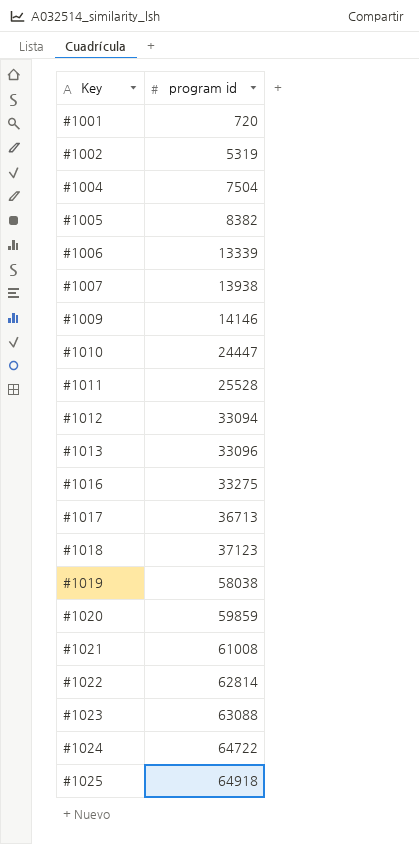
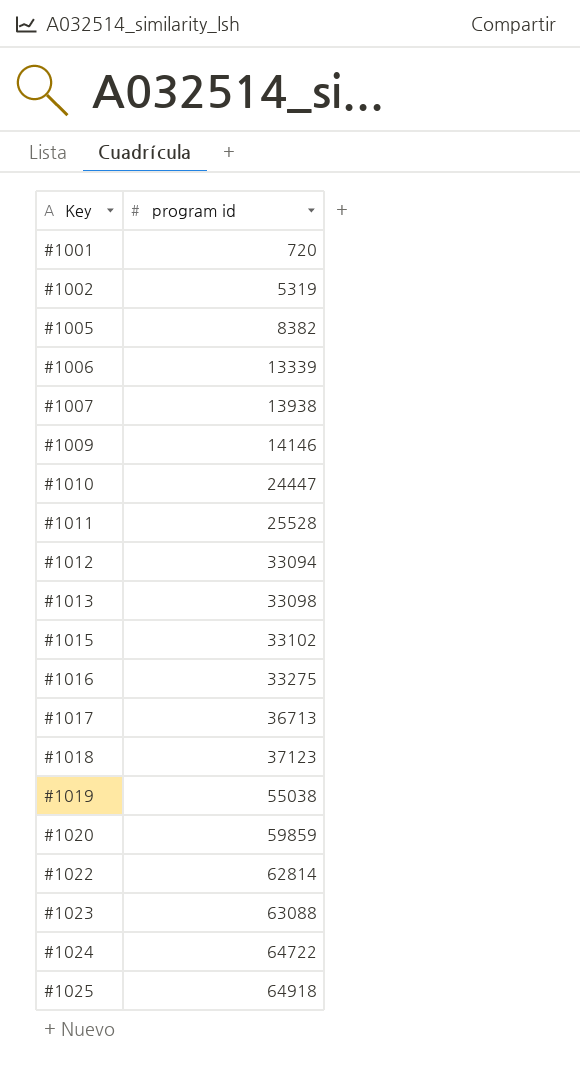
row #1004: 7504 -> none
row #1021: 61008 -> none
#1013 | program id: 33096 -> 33098
row #1015: none -> 33102
#1019 | program id: 58038 -> 55038

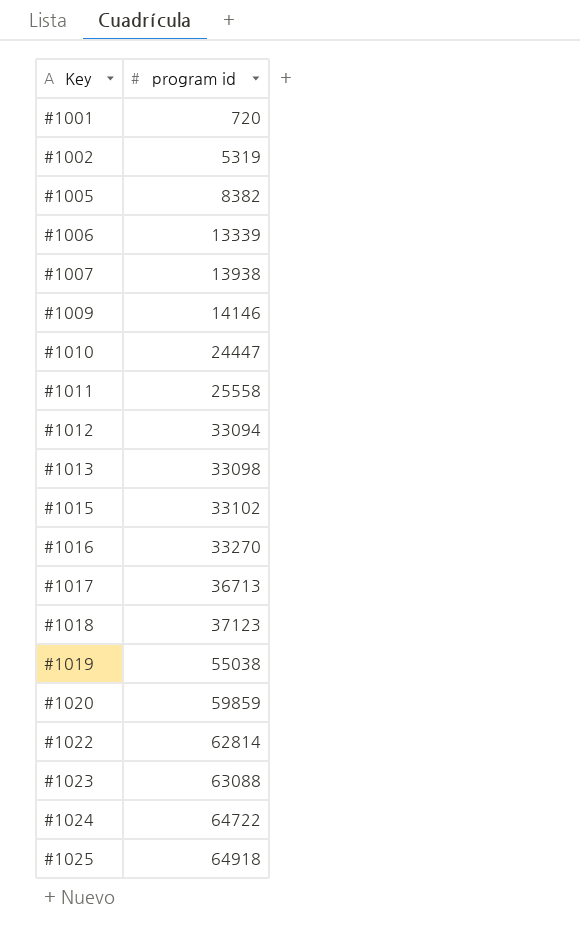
#1011 | program id: 25528 -> 25558
#1016 | program id: 33275 -> 33270

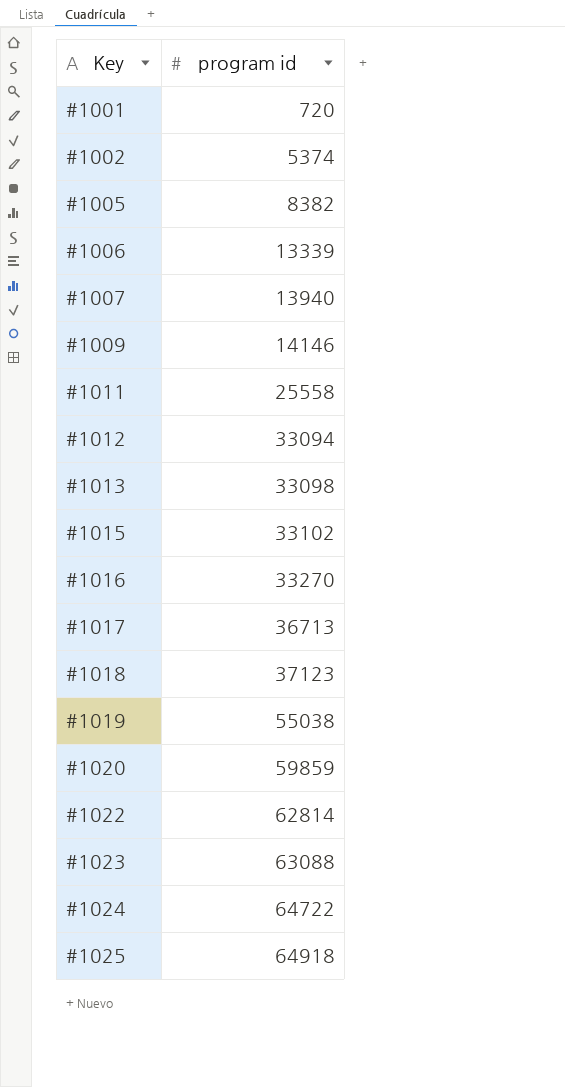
row #1010: 24447 -> none
#1002 | program id: 5319 -> 5374
#1007 | program id: 13938 -> 13940

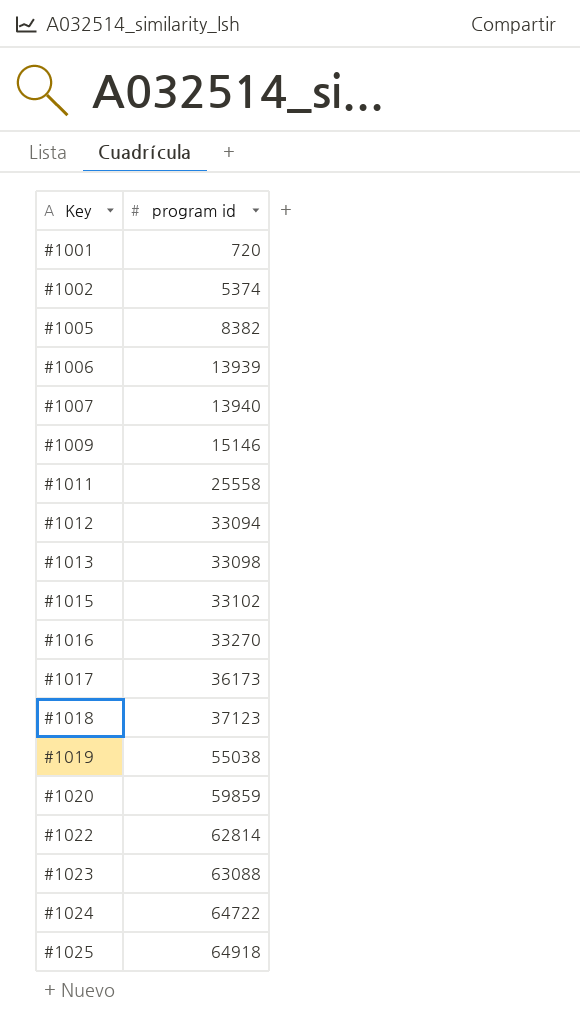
#1006 | program id: 13339 -> 13939
#1009 | program id: 14146 -> 15146
#1017 | program id: 36713 -> 36173

